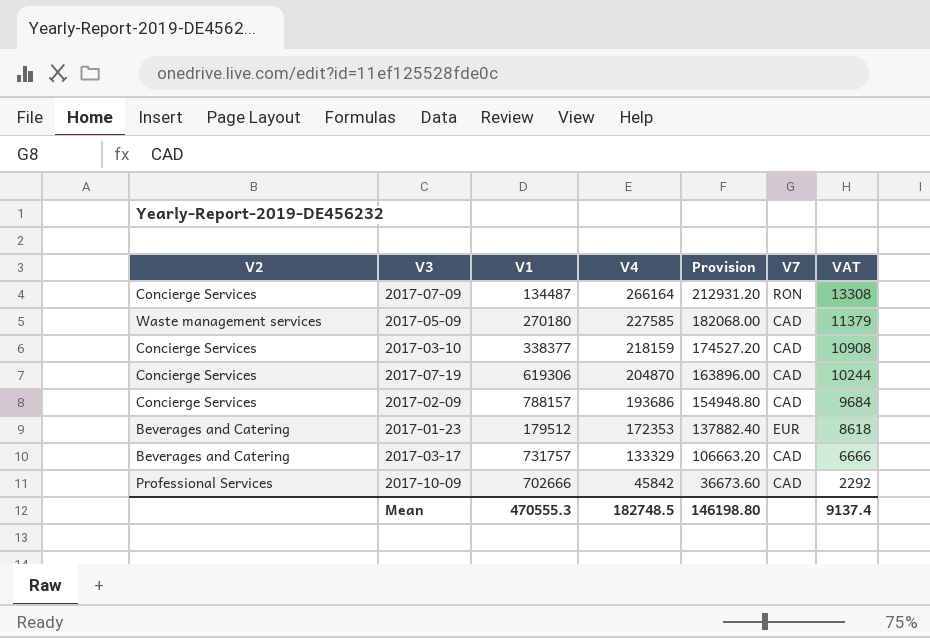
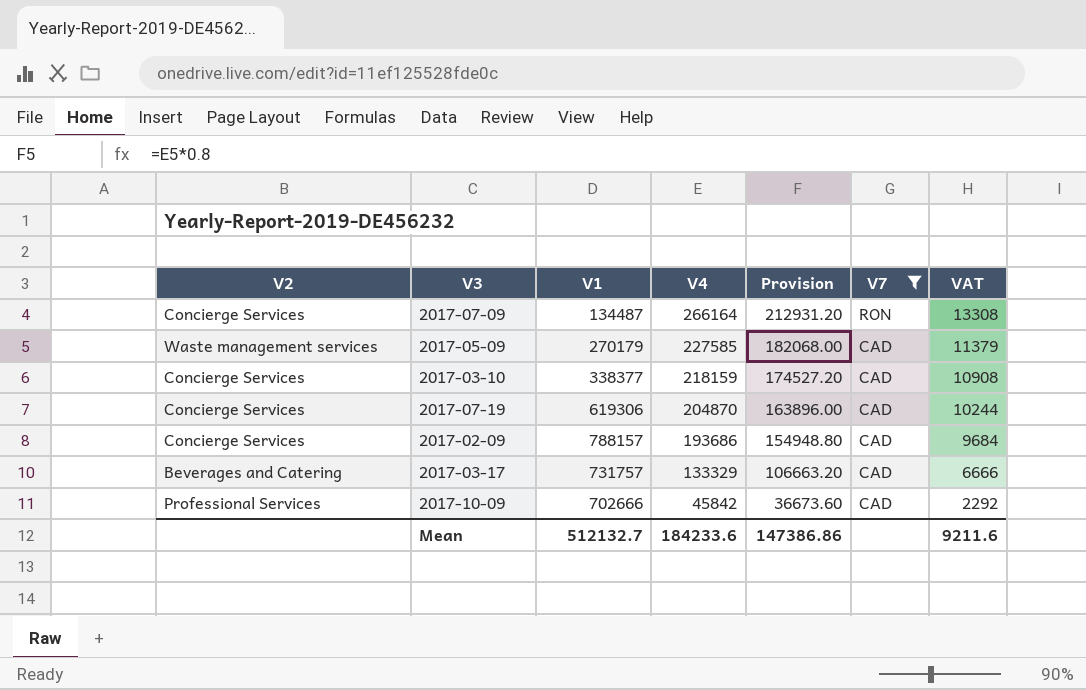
filter: none -> V7 != EUR
2017-05-09 | V1: 270180 -> 270179
Mean | V1: 470555.3 -> 512132.7
Mean | V4: 182748.5 -> 184233.6
Mean | Provision: 146198.80 -> 147386.86
Mean | VAT: 9137.4 -> 9211.6

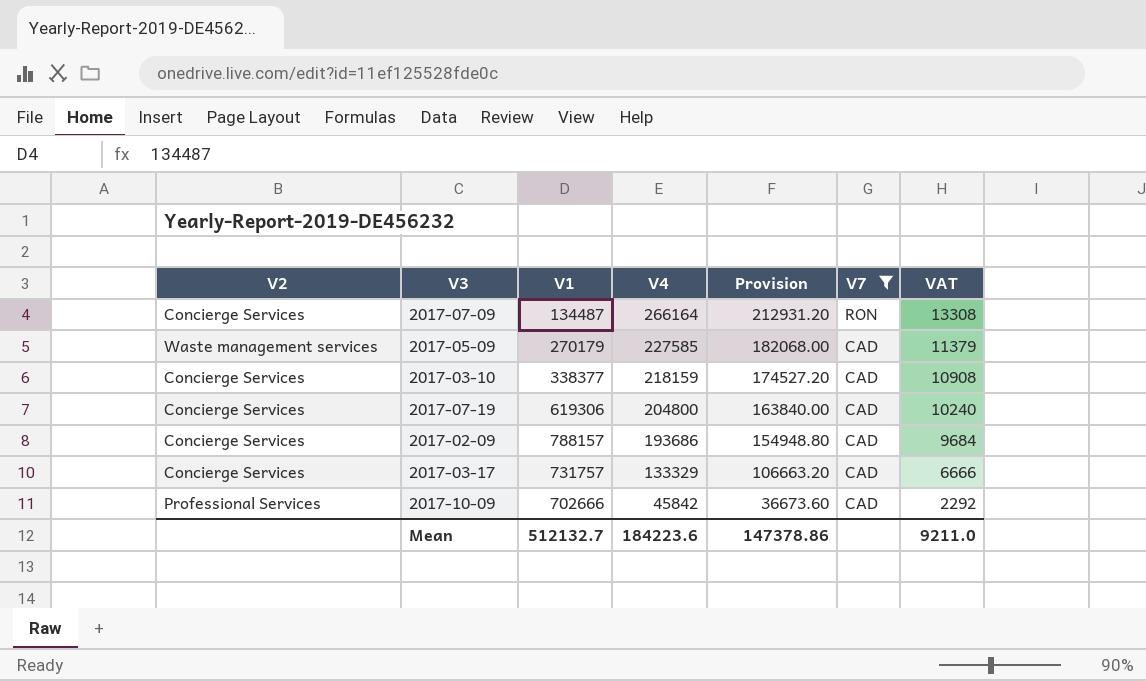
2017-07-19 | V4: 204870 -> 204800
2017-07-19 | Provision: 163896.00 -> 163840.00
2017-07-19 | VAT: 10244 -> 10240
2017-03-17 | V2: Beverages and Catering -> Concierge Services
Mean | V4: 184233.6 -> 184223.6
Mean | Provision: 147386.86 -> 147378.86
Mean | VAT: 9211.6 -> 9211.0

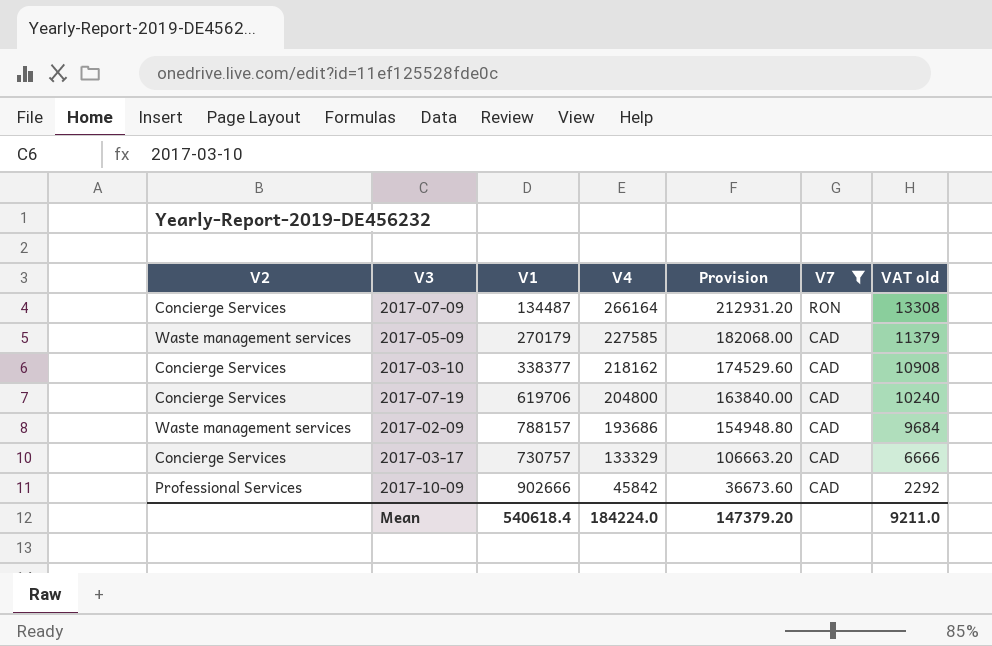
column name: VAT -> VAT old
2017-03-10 | V4: 218159 -> 218162
2017-03-10 | Provision: 174527.20 -> 174529.60
2017-07-19 | V1: 619306 -> 619706
2017-02-09 | V2: Concierge Services -> Waste management services
2017-03-17 | V1: 731757 -> 730757
2017-10-09 | V1: 702666 -> 902666
Mean | V1: 512132.7 -> 540618.4
Mean | V4: 184223.6 -> 184224.0
Mean | Provision: 147378.86 -> 147379.20

